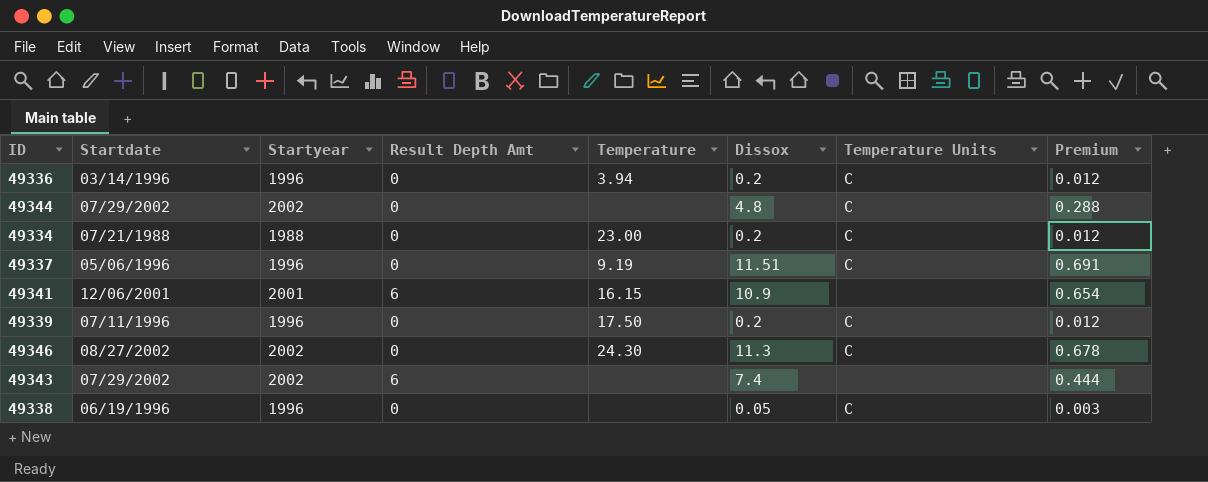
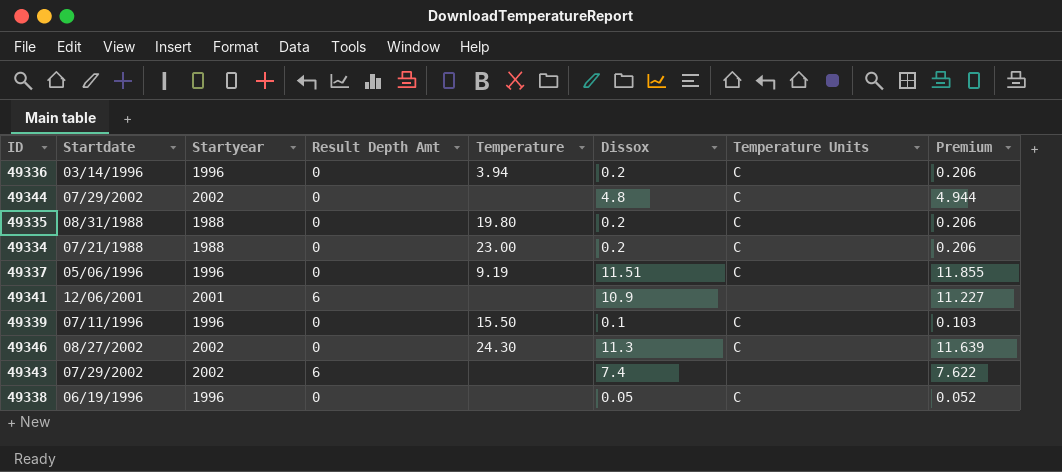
column Premium | formula: [Dissox] * 0.06 -> [Dissox] * 1.03
row 49335: none -> 08/31/1988 | 1988 | 0 | 19.80 | 0.2 | C | 0.206
49341 | Temperature: 16.15 -> none
49339 | Temperature: 17.50 -> 15.50
49339 | Dissox: 0.2 -> 0.1

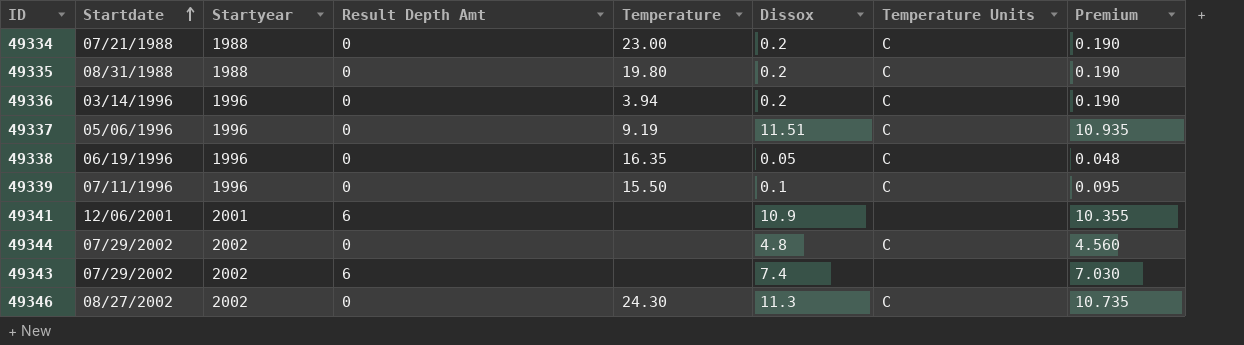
row order: none -> Startdate ascending
column Premium | formula: [Dissox] * 1.03 -> [Dissox] * 0.95
49338 | Temperature: none -> 16.35

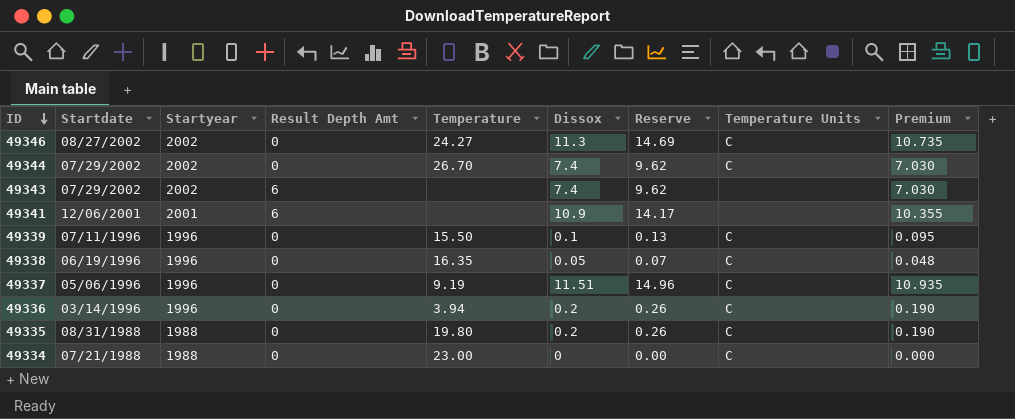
row order: Startdate ascending -> ID descending
column Reserve | formula: none -> [Dissox] * 1.3
49346 | Temperature: 24.30 -> 24.27
49344 | Temperature: none -> 26.70
49344 | Dissox: 4.8 -> 7.4
49344 | Premium: 4.560 -> 7.030
49334 | Dissox: 0.2 -> 0
49334 | Premium: 0.190 -> 0.000

